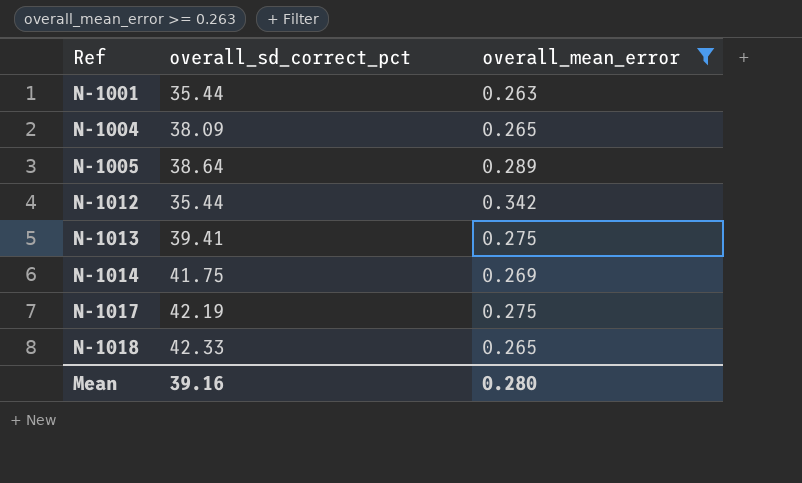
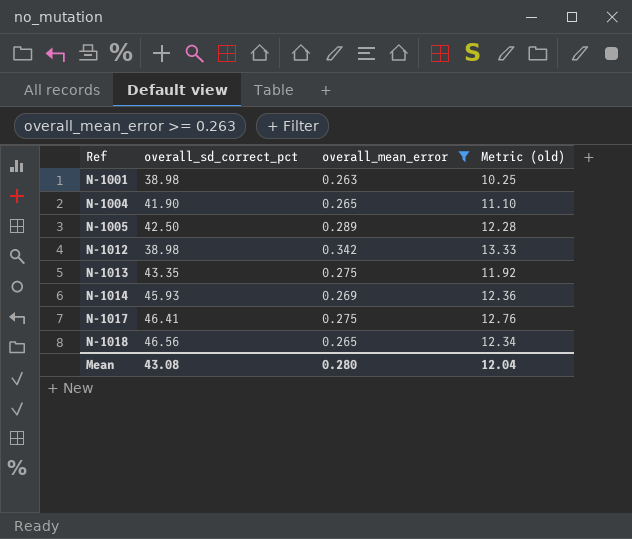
column Metric (old) | formula: none -> [overall_sd_correct_pct] * [overall_mean_error]
N-1001 | overall_sd_correct_pct: 35.44 -> 38.98
N-1004 | overall_sd_correct_pct: 38.09 -> 41.90
N-1005 | overall_sd_correct_pct: 38.64 -> 42.50
N-1012 | overall_sd_correct_pct: 35.44 -> 38.98
N-1013 | overall_sd_correct_pct: 39.41 -> 43.35
N-1014 | overall_sd_correct_pct: 41.75 -> 45.93
N-1017 | overall_sd_correct_pct: 42.19 -> 46.41
N-1018 | overall_sd_correct_pct: 42.33 -> 46.56
Mean | overall_sd_correct_pct: 39.16 -> 43.08

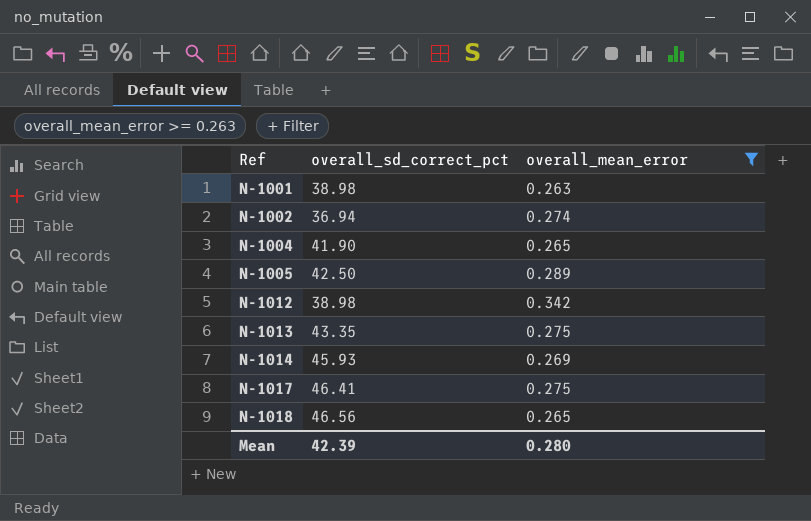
column Metric (old) | formula: [overall_sd_correct_pct] * [overall_mean_error] -> none
row N-1002: none -> 36.94 | 0.274
Mean | overall_sd_correct_pct: 43.08 -> 42.39

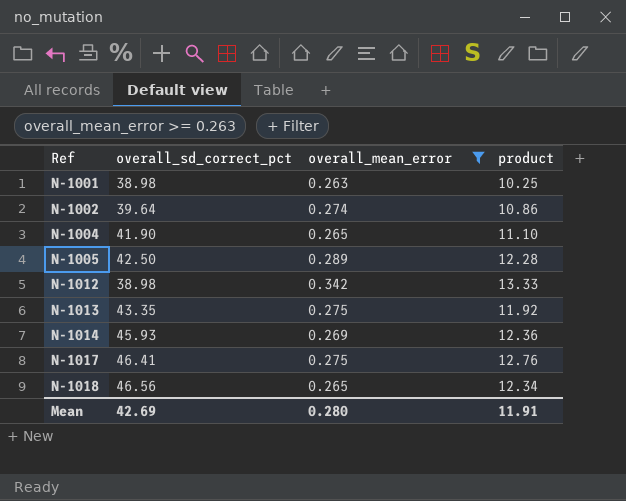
column product | formula: none -> [overall_sd_correct_pct] * [overall_mean_error]
N-1002 | overall_sd_correct_pct: 36.94 -> 39.64
Mean | overall_sd_correct_pct: 42.39 -> 42.69

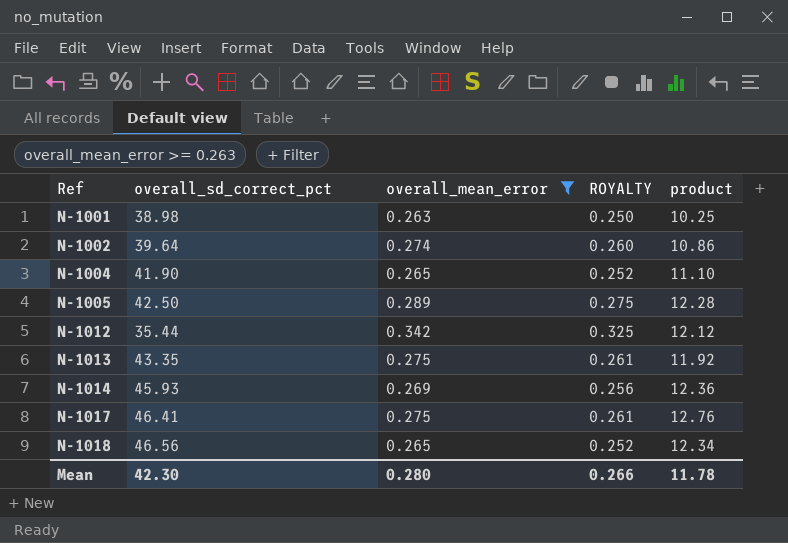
column ROYALTY | formula: none -> [overall_mean_error] * 0.95
N-1012 | overall_sd_correct_pct: 38.98 -> 35.44
N-1012 | product: 13.33 -> 12.12
Mean | overall_sd_correct_pct: 42.69 -> 42.30
Mean | product: 11.91 -> 11.78

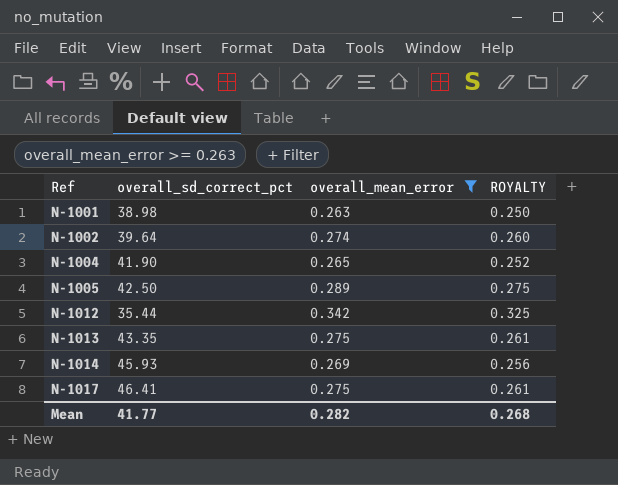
column product | formula: [overall_sd_correct_pct] * [overall_mean_error] -> none
row N-1018: 46.56 | 0.265 | 0.252 | 12.34 -> none
Mean | overall_sd_correct_pct: 42.30 -> 41.77
Mean | overall_mean_error: 0.280 -> 0.282
Mean | ROYALTY: 0.266 -> 0.268

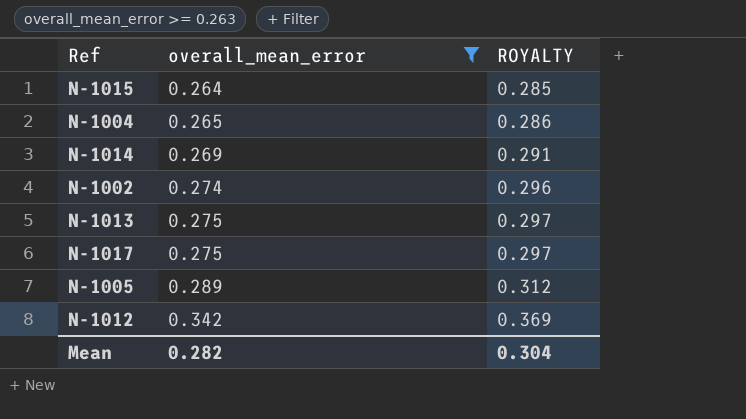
row order: Ref ascending -> overall_mean_error ascending
column overall_sd_correct_pct | position: 2 -> none
column ROYALTY | formula: [overall_mean_error] * 0.95 -> [overall_mean_error] * 1.08
row N-1001: 38.98 | 0.263 | 0.250 -> none
row N-1015: none -> 0.264 | 0.285
Mean | ROYALTY: 0.268 -> 0.304

